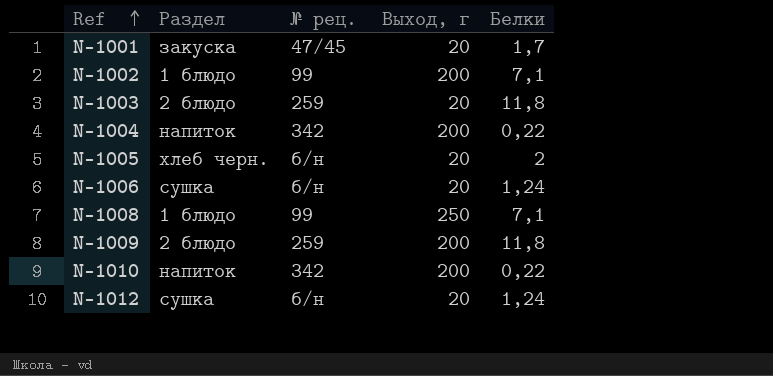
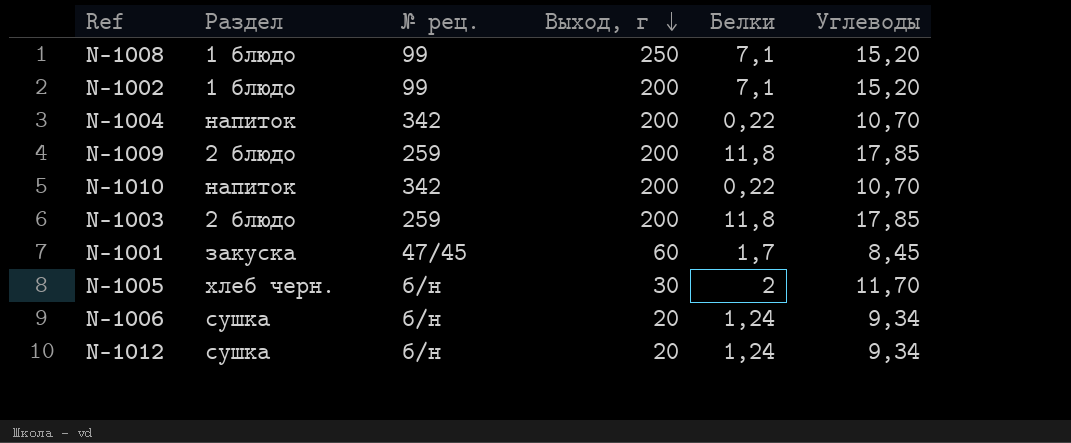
row order: Ref ascending -> Выход, г descending
column Углеводы | position: none -> 6
N-1003 | Выход, г: 20 -> 200
N-1001 | Выход, г: 20 -> 60
N-1005 | Выход, г: 20 -> 30

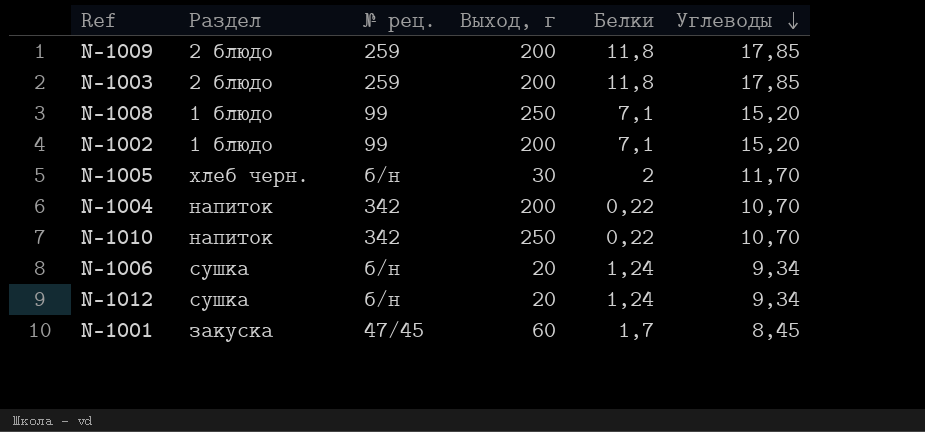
row order: Выход, г descending -> Углеводы descending
N-1010 | Выход, г: 200 -> 250

